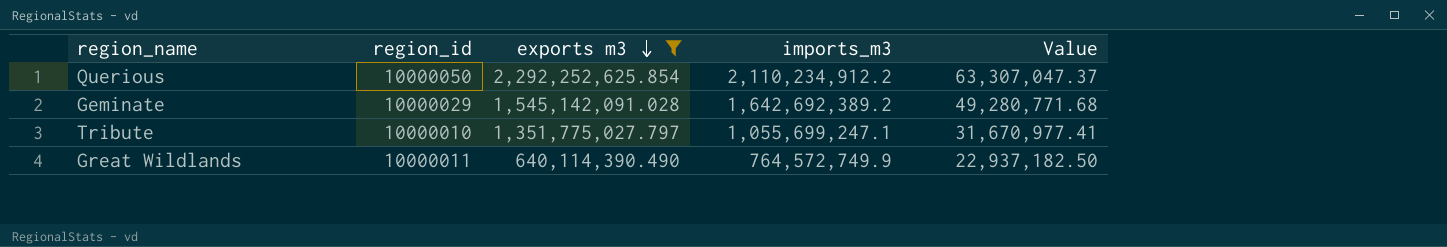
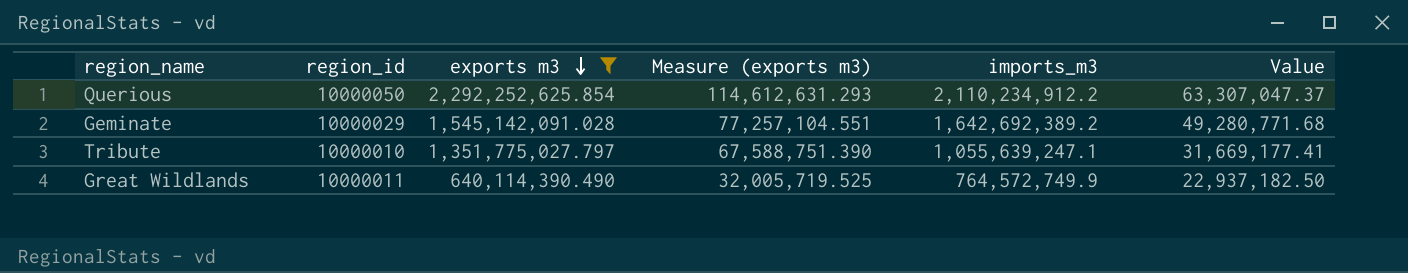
column Measure (exports m3) | formula: none -> [exports m3] * 0.05
Tribute | imports_m3: 1,055,699,247.1 -> 1,055,639,247.1
Tribute | Value: 31,670,977.41 -> 31,669,177.41

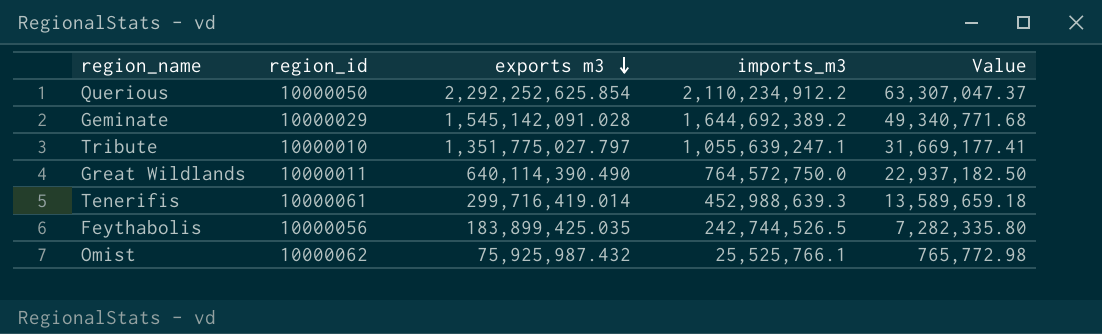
filter: exports m3 >= 640,114,390.490 -> none
column Measure (exports m3) | formula: [exports m3] * 0.05 -> none
Geminate | imports_m3: 1,642,692,389.2 -> 1,644,692,389.2
Geminate | Value: 49,280,771.68 -> 49,340,771.68
Great Wildlands | imports_m3: 764,572,749.9 -> 764,572,750.0

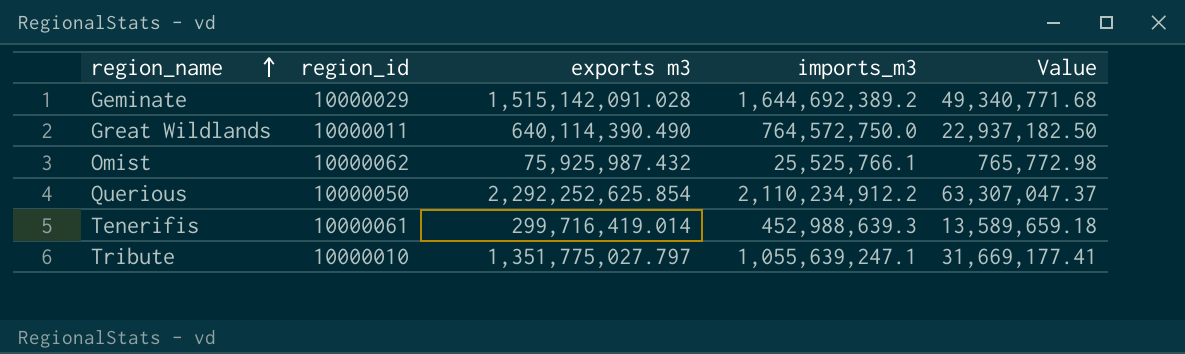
row order: exports m3 descending -> region_name ascending
row Feythabolis: 10000056 | 183,899,425.035 | 242,744,526.5 | 7,282,335.80 -> none
Geminate | exports m3: 1,545,142,091.028 -> 1,515,142,091.028

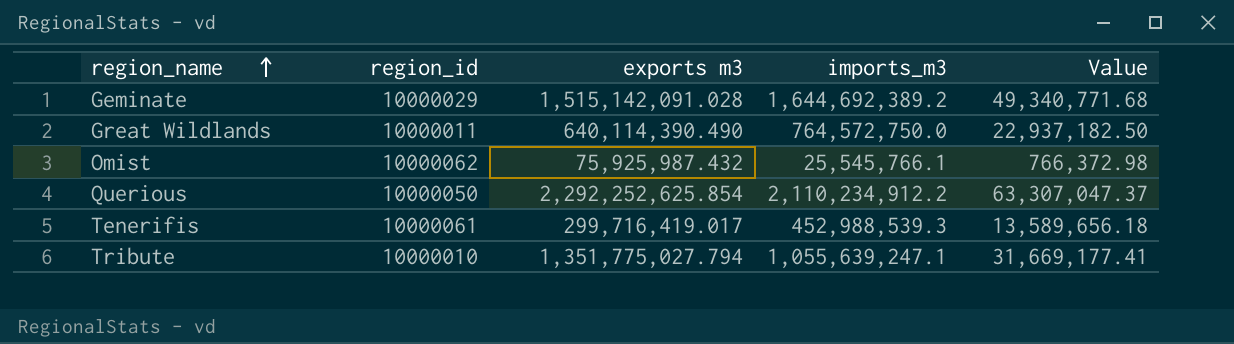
Omist | imports_m3: 25,525,766.1 -> 25,545,766.1
Omist | Value: 765,772.98 -> 766,372.98
Tenerifis | exports m3: 299,716,419.014 -> 299,716,419.017
Tenerifis | imports_m3: 452,988,639.3 -> 452,988,539.3
Tenerifis | Value: 13,589,659.18 -> 13,589,656.18
Tribute | exports m3: 1,351,775,027.797 -> 1,351,775,027.794

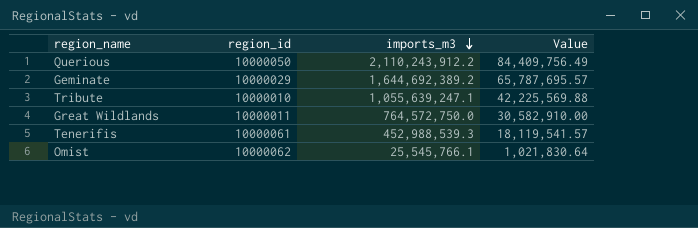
row order: region_name ascending -> imports_m3 descending
column exports m3 | position: 3 -> none
column Value | formula: [imports_m3] * 0.03 -> [imports_m3] * 0.04
Querious | imports_m3: 2,110,234,912.2 -> 2,110,243,912.2

